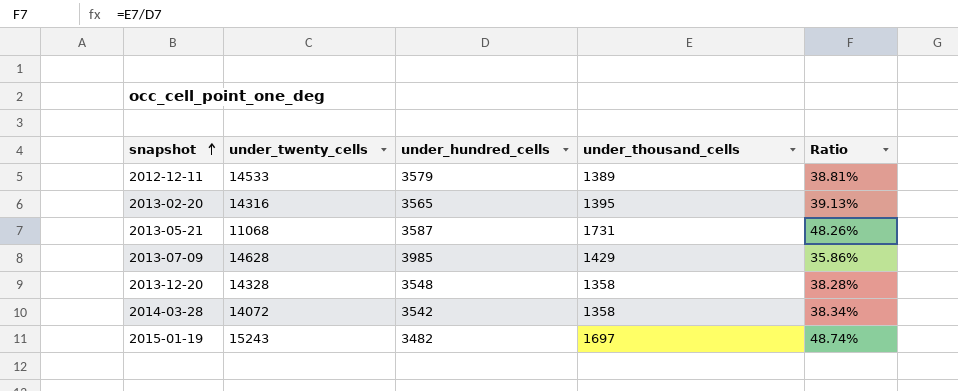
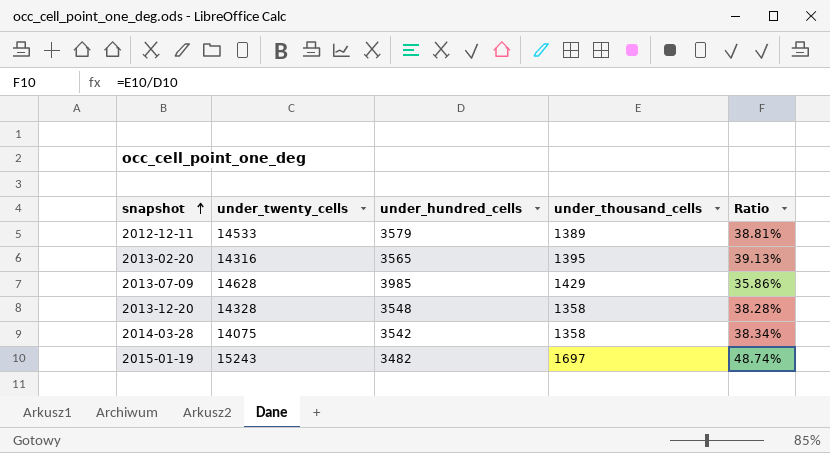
row 2013-05-21: 11068 | 3587 | 1731 | 48.26% -> none
2014-03-28 | under_twenty_cells: 14072 -> 14075

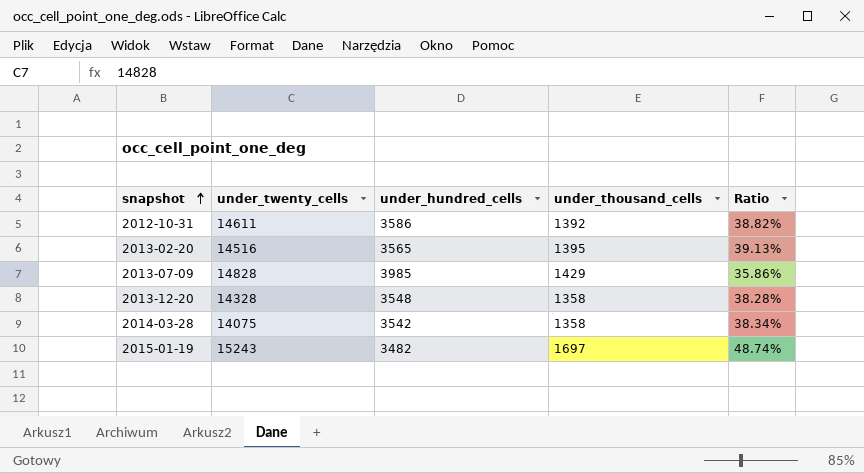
row 2012-12-11: 14533 | 3579 | 1389 | 38.81% -> none
row 2012-10-31: none -> 14611 | 3586 | 1392 | 38.82%
2013-02-20 | under_twenty_cells: 14316 -> 14516
2013-07-09 | under_twenty_cells: 14628 -> 14828

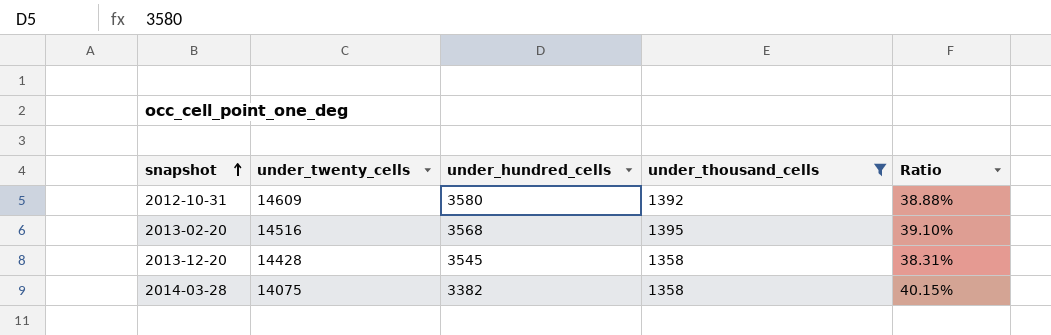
filter: none -> under_thousand_cells <= 1395
2012-10-31 | under_twenty_cells: 14611 -> 14609
2012-10-31 | under_hundred_cells: 3586 -> 3580
2012-10-31 | Ratio: 38.82% -> 38.88%
2013-02-20 | under_hundred_cells: 3565 -> 3568
2013-02-20 | Ratio: 39.13% -> 39.10%
2013-12-20 | under_twenty_cells: 14328 -> 14428
2013-12-20 | under_hundred_cells: 3548 -> 3545
2013-12-20 | Ratio: 38.28% -> 38.31%
2014-03-28 | under_hundred_cells: 3542 -> 3382
2014-03-28 | Ratio: 38.34% -> 40.15%

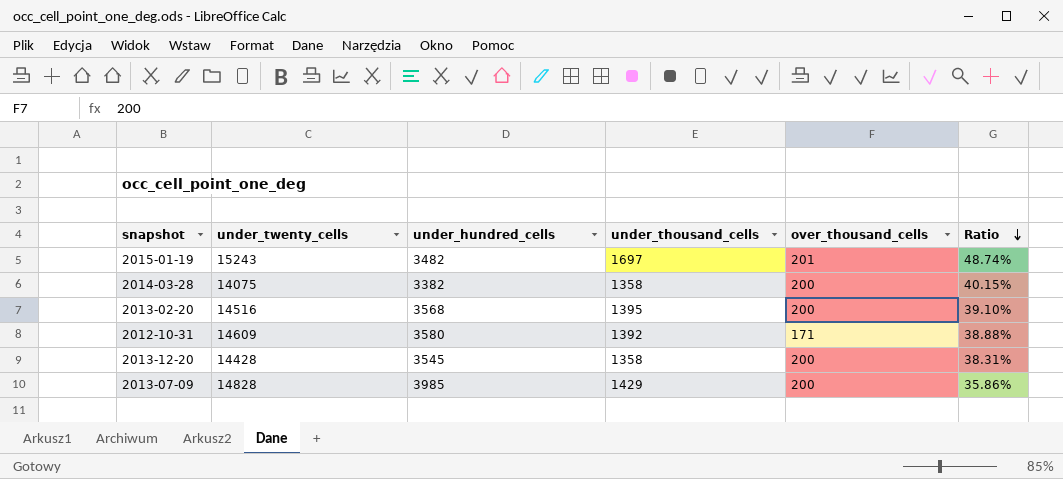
filter: under_thousand_cells <= 1395 -> none
row order: snapshot ascending -> Ratio descending
column over_thousand_cells | position: none -> 5

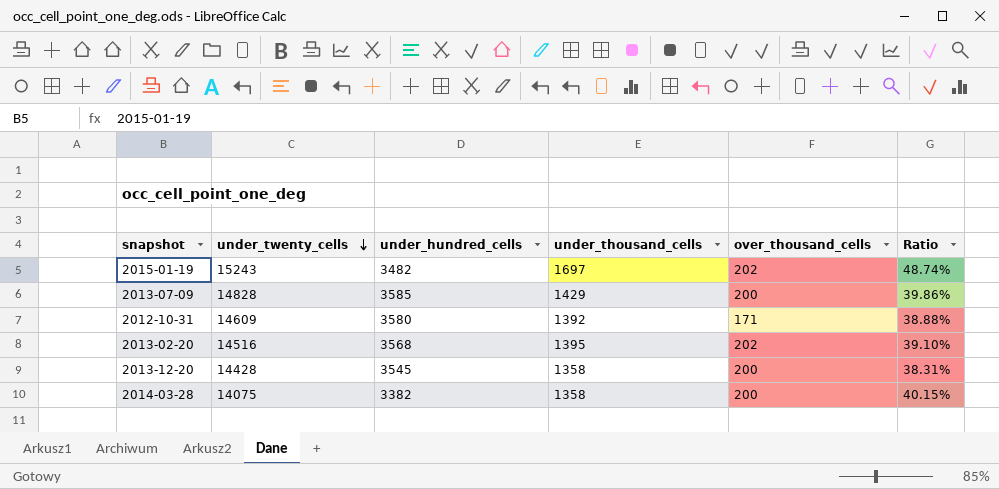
row order: Ratio descending -> under_twenty_cells descending
2015-01-19 | over_thousand_cells: 201 -> 202
2013-07-09 | under_hundred_cells: 3985 -> 3585
2013-07-09 | Ratio: 35.86% -> 39.86%
2013-02-20 | over_thousand_cells: 200 -> 202

